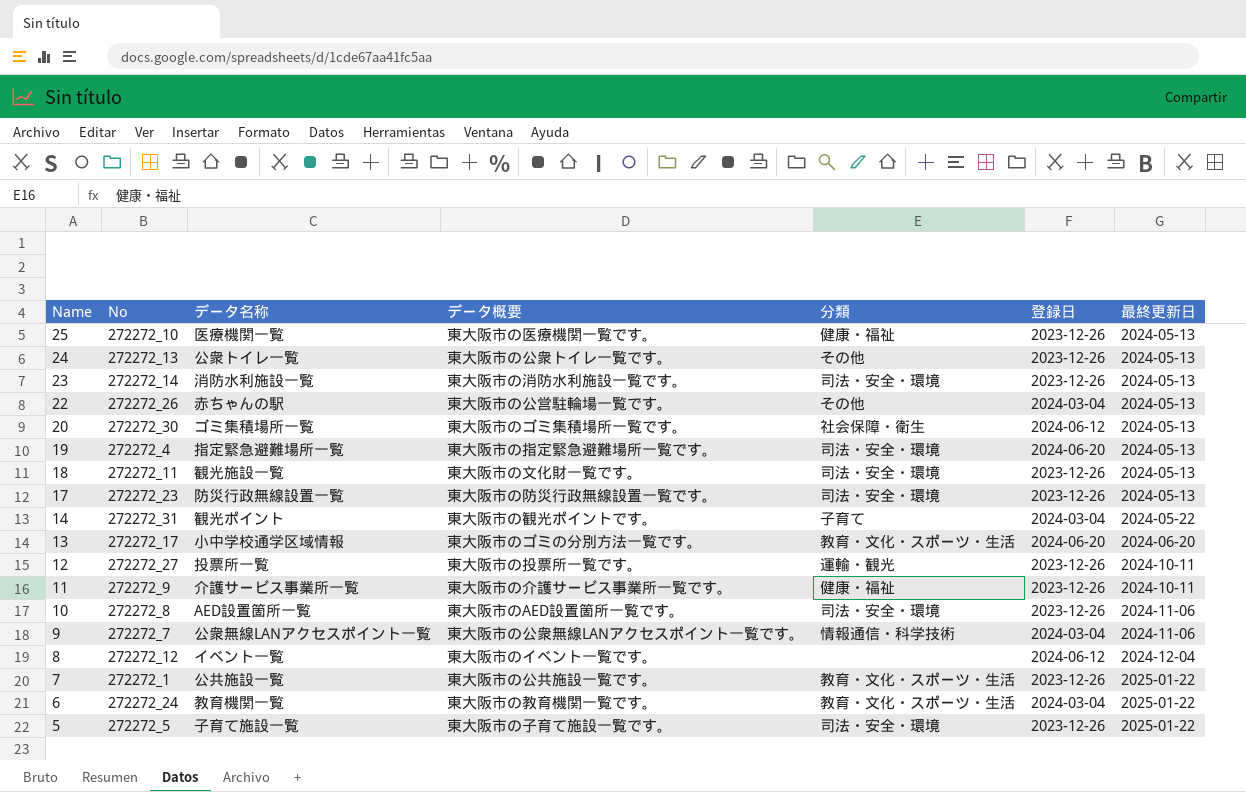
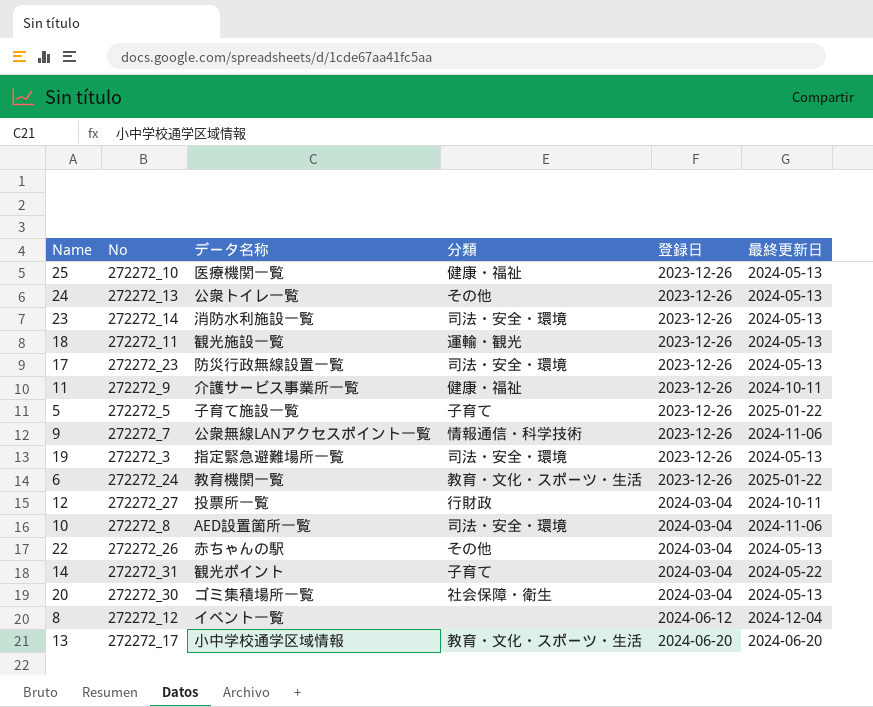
row order: Name descending -> 登録日 ascending
column データ概要 | position: 4 -> none
row 7: 272272_1 | 公共施設一覧 | 東大阪市の公共施設一覧です。 | 教育・文化・スポーツ・生活 | 2023-12-26 | 2025-01-22 -> none
18 | 分類: 司法・安全・環境 -> 運輸・観光
5 | 分類: 司法・安全・環境 -> 子育て
9 | 登録日: 2024-03-04 -> 2023-12-26
19 | No: 272272_4 -> 272272_3
19 | 登録日: 2024-06-20 -> 2023-12-26
6 | 登録日: 2024-03-04 -> 2023-12-26
12 | 分類: 運輸・観光 -> 行財政
12 | 登録日: 2023-12-26 -> 2024-03-04
10 | 登録日: 2023-12-26 -> 2024-03-04
20 | 登録日: 2024-06-12 -> 2024-03-04

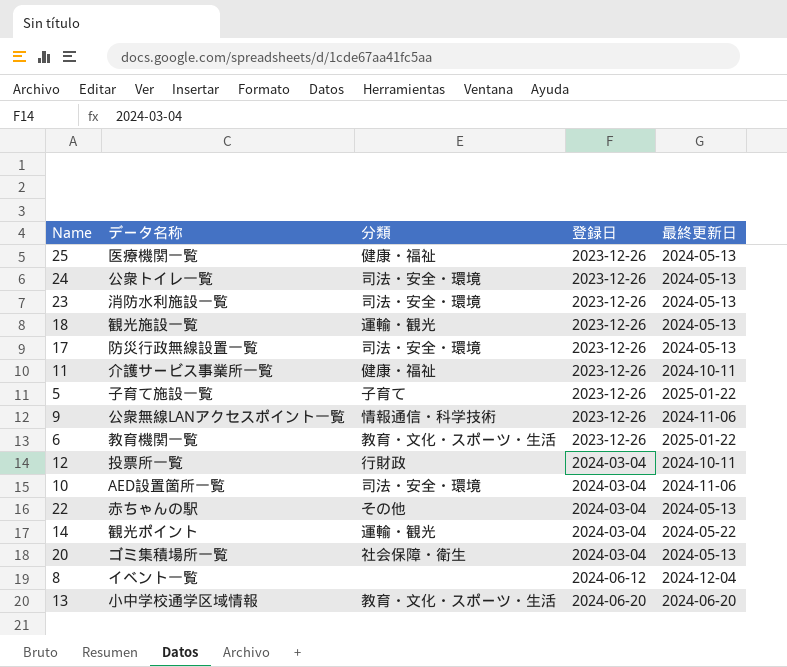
column No | position: 2 -> none
row 19: 272272_3 | 指定緊急避難場所一覧 | 司法・安全・環境 | 2023-12-26 | 2024-05-13 -> none
24 | 分類: その他 -> 司法・安全・環境
14 | 分類: 子育て -> 運輸・観光

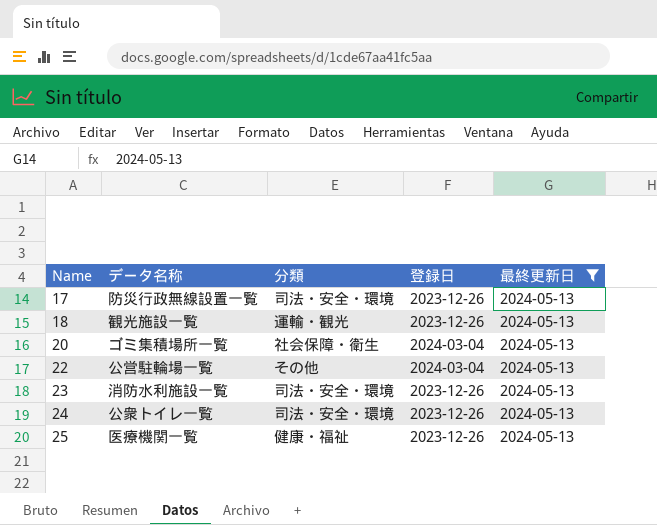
filter: none -> 最終更新日 = 2024-05-13
row order: 登録日 ascending -> Name ascending
22 | データ名称: 赤ちゃんの駅 -> 公営駐輪場一覧

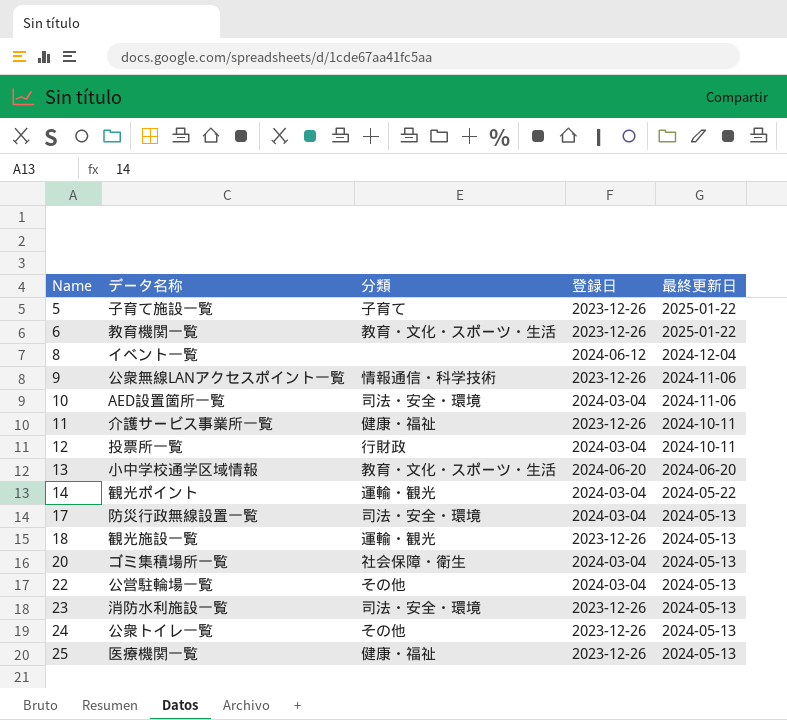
filter: 最終更新日 = 2024-05-13 -> none
17 | 登録日: 2023-12-26 -> 2024-03-04
24 | 分類: 司法・安全・環境 -> その他

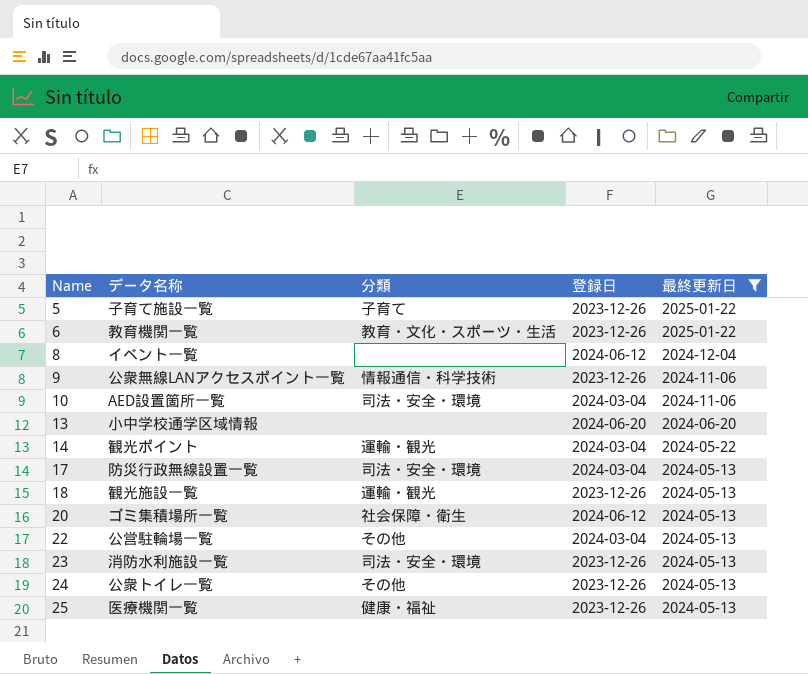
filter: none -> 最終更新日 != 2024-10-11
13 | 分類: 教育・文化・スポーツ・生活 -> none
20 | 登録日: 2024-03-04 -> 2024-06-12

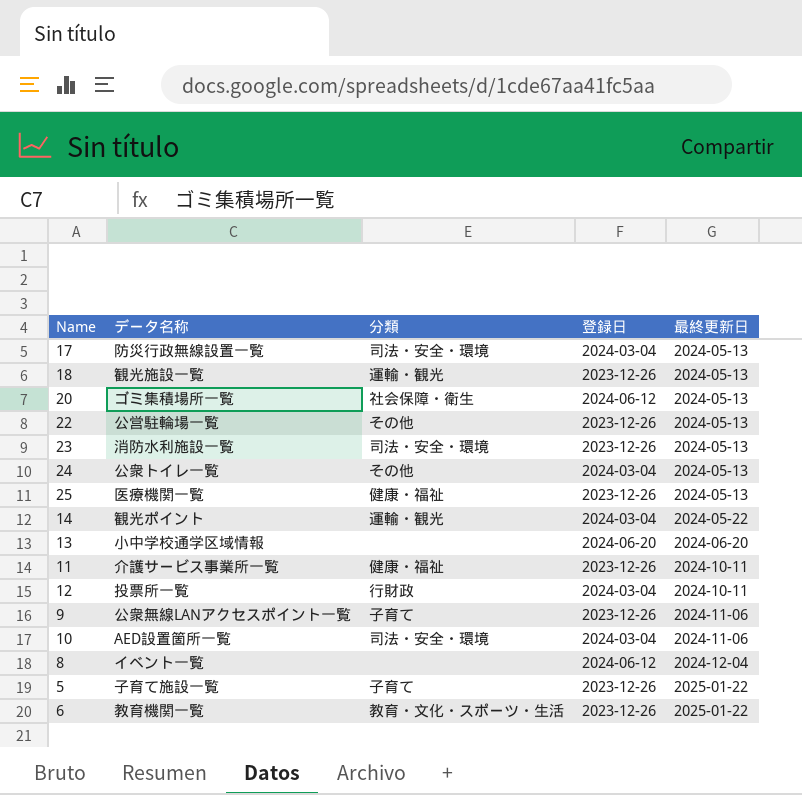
filter: 最終更新日 != 2024-10-11 -> none
row order: Name ascending -> 最終更新日 ascending
22 | 登録日: 2024-03-04 -> 2023-12-26
24 | 登録日: 2023-12-26 -> 2024-03-04
9 | 分類: 情報通信・科学技術 -> 子育て

